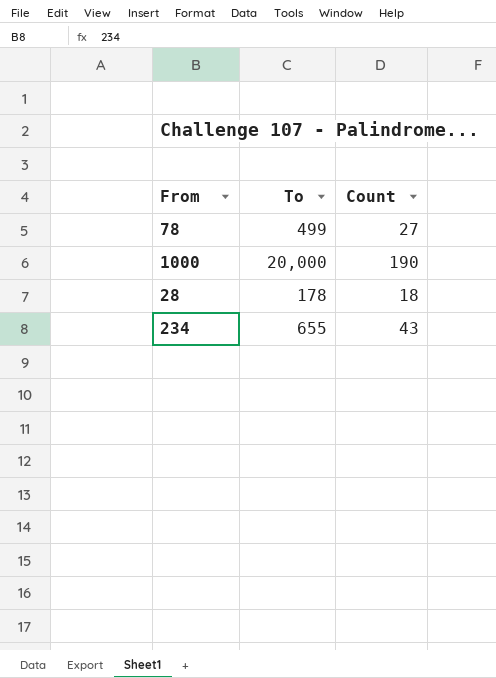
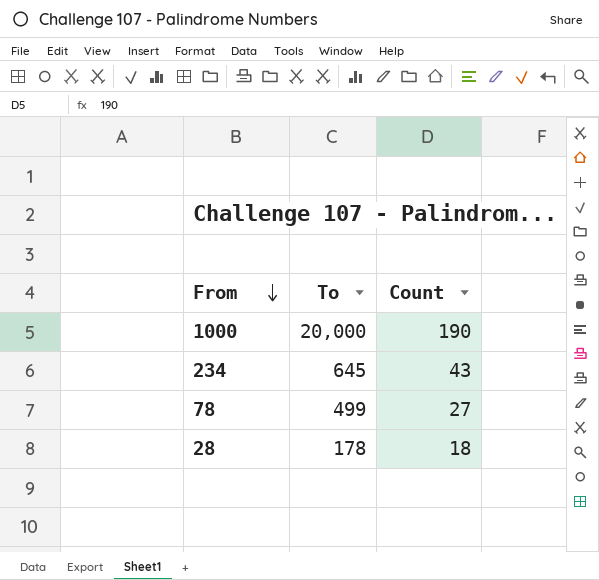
row order: none -> From descending
234 | To: 655 -> 645

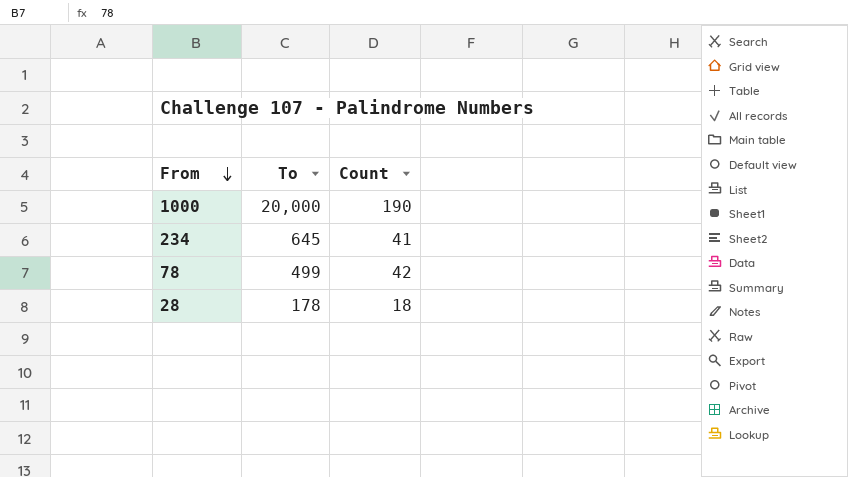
234 | Count: 43 -> 41
78 | Count: 27 -> 42

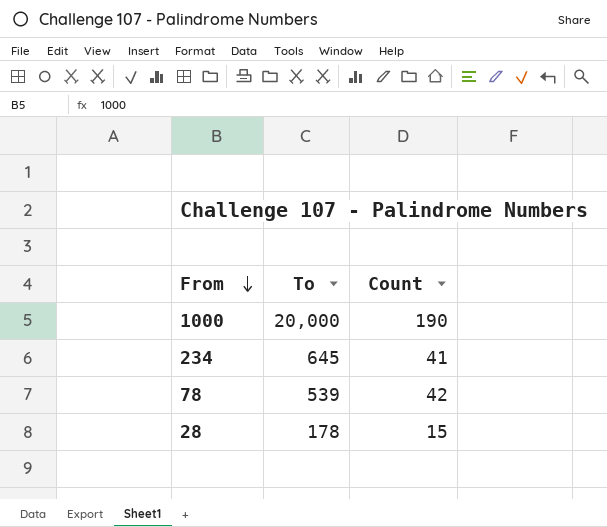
78 | To: 499 -> 539
28 | Count: 18 -> 15

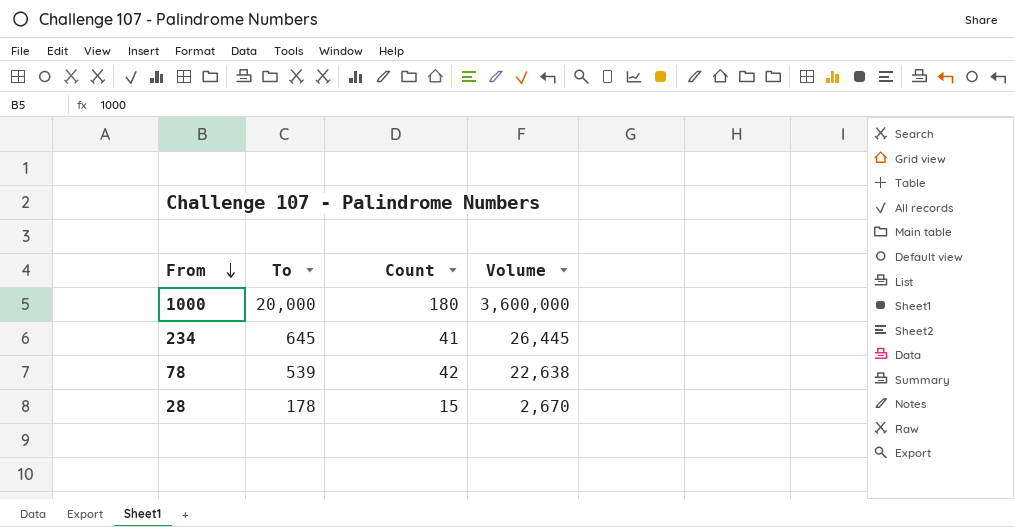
column Volume | formula: none -> [To] * [Count]
1000 | Count: 190 -> 180

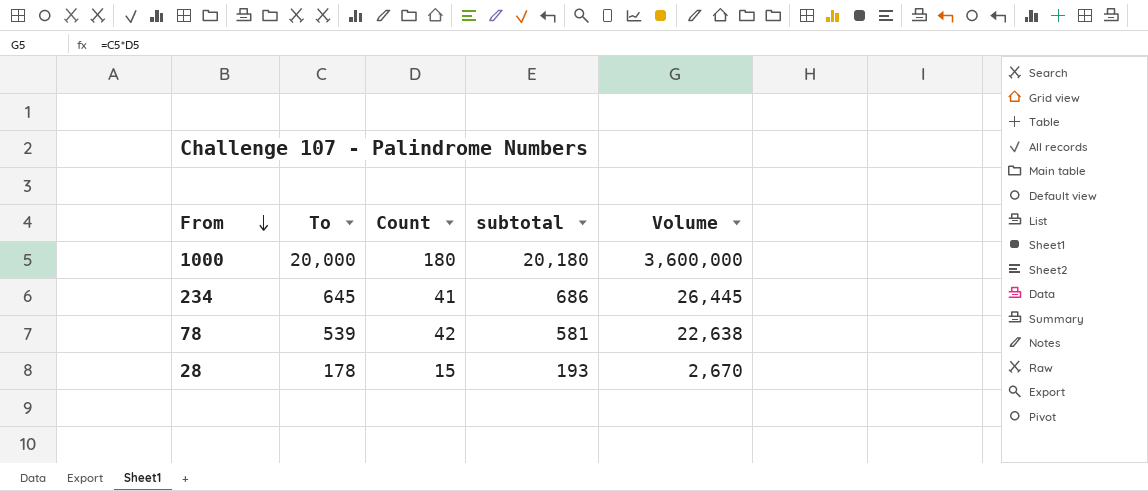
column subtotal | formula: none -> [To] + [Count]

